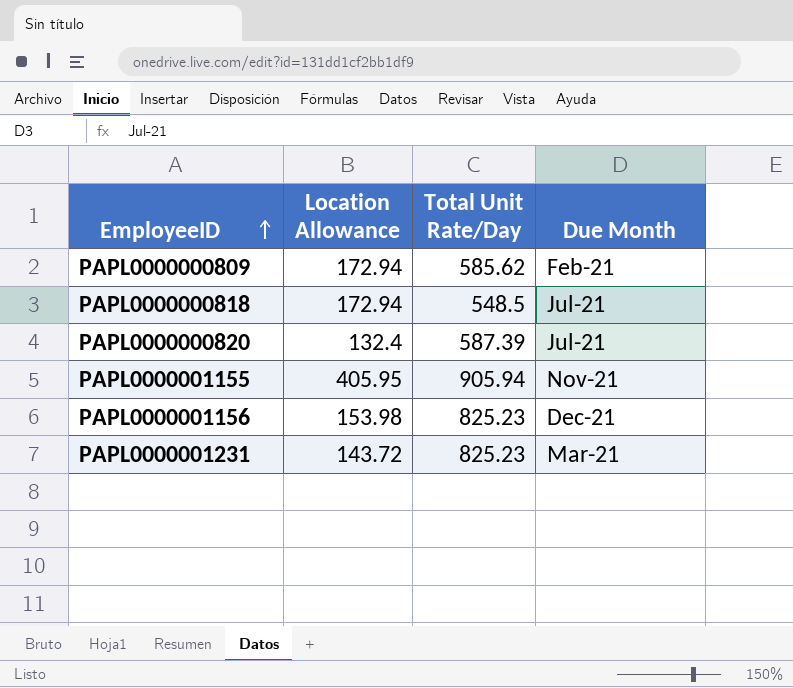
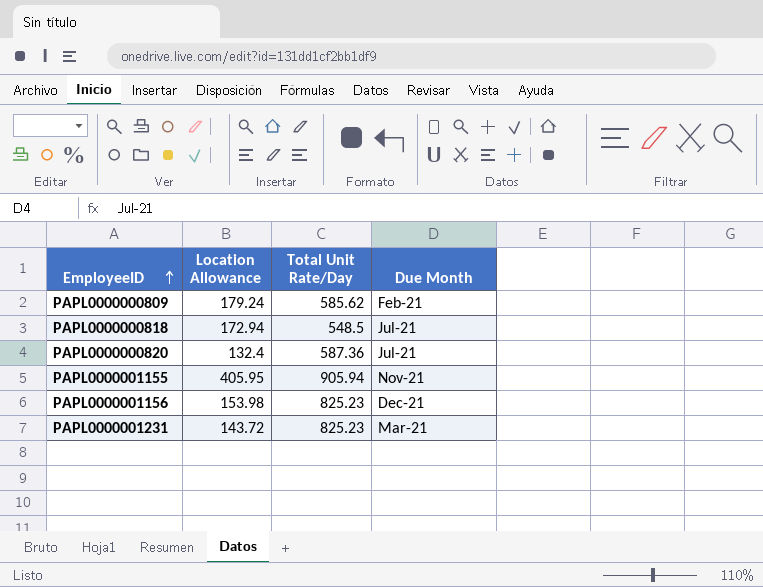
PAPL0000000809 | Location Allowance: 172.94 -> 179.24
PAPL0000000820 | Total Unit Rate/Day: 587.39 -> 587.36

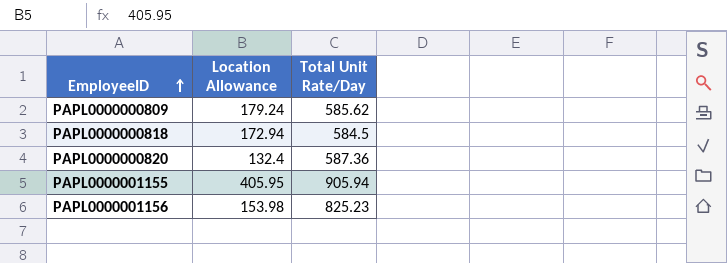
column Due Month | position: 4 -> none
row PAPL0000001231: 143.72 | 825.23 | Mar-21 -> none
PAPL0000000818 | Total Unit Rate/Day: 548.5 -> 584.5

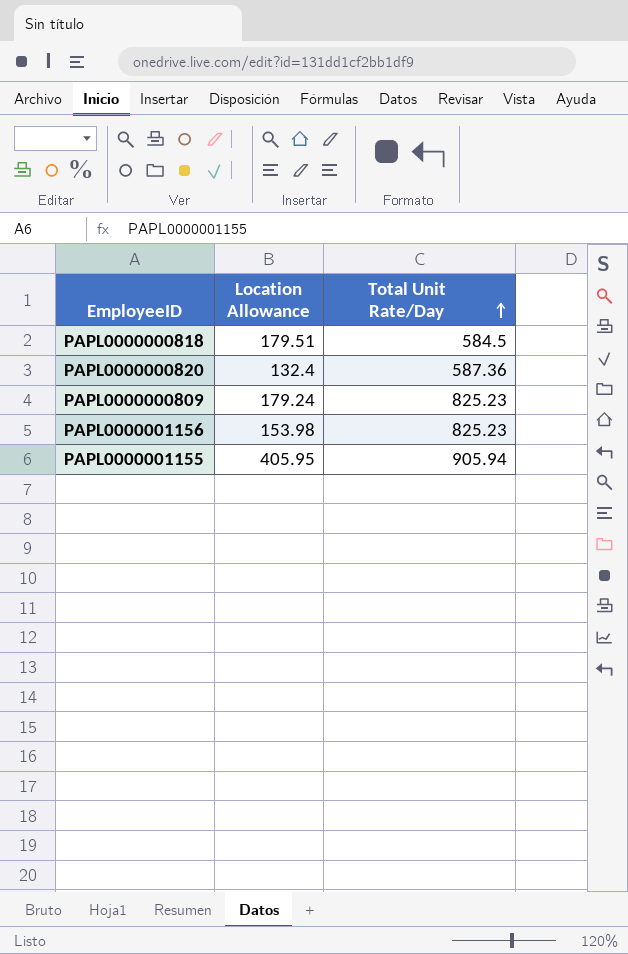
row order: EmployeeID ascending -> Total Unit Rate/Day ascending
PAPL0000000818 | Location Allowance: 172.94 -> 179.51
PAPL0000000809 | Total Unit Rate/Day: 585.62 -> 825.23

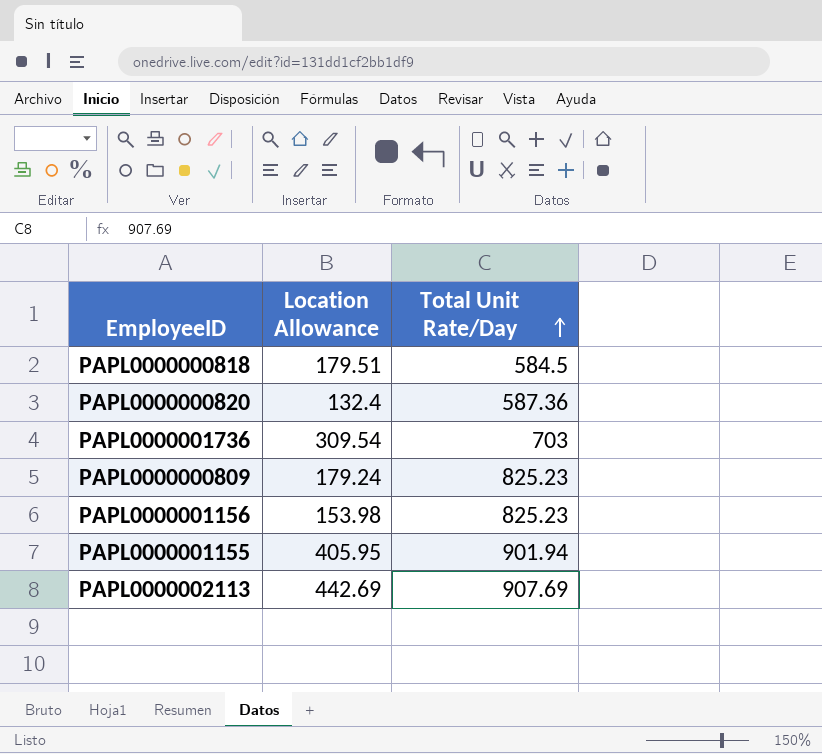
row PAPL0000001736: none -> 309.54 | 703
PAPL0000001155 | Total Unit Rate/Day: 905.94 -> 901.94
row PAPL0000002113: none -> 442.69 | 907.69

